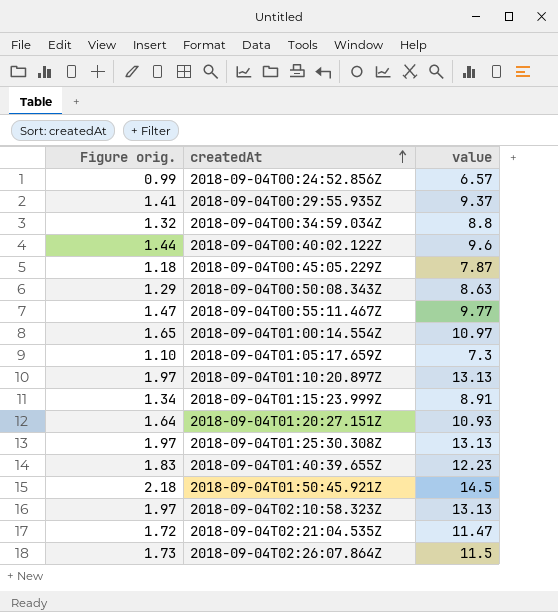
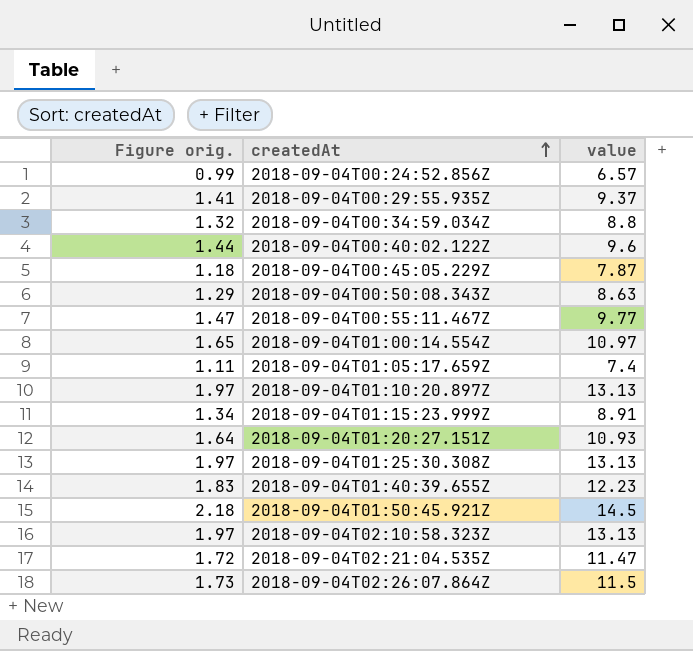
2018-09-04T01:05:17.659Z | Figure orig.: 1.10 -> 1.11
2018-09-04T01:05:17.659Z | value: 7.3 -> 7.4

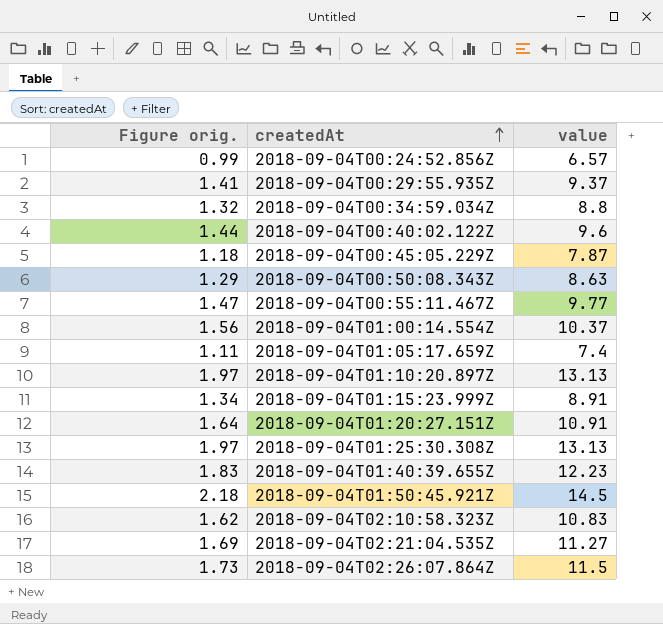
2018-09-04T01:00:14.554Z | Figure orig.: 1.65 -> 1.56
2018-09-04T01:00:14.554Z | value: 10.97 -> 10.37
2018-09-04T01:20:27.151Z | value: 10.93 -> 10.91
2018-09-04T02:10:58.323Z | Figure orig.: 1.97 -> 1.62
2018-09-04T02:10:58.323Z | value: 13.13 -> 10.83
2018-09-04T02:21:04.535Z | Figure orig.: 1.72 -> 1.69
2018-09-04T02:21:04.535Z | value: 11.47 -> 11.27

